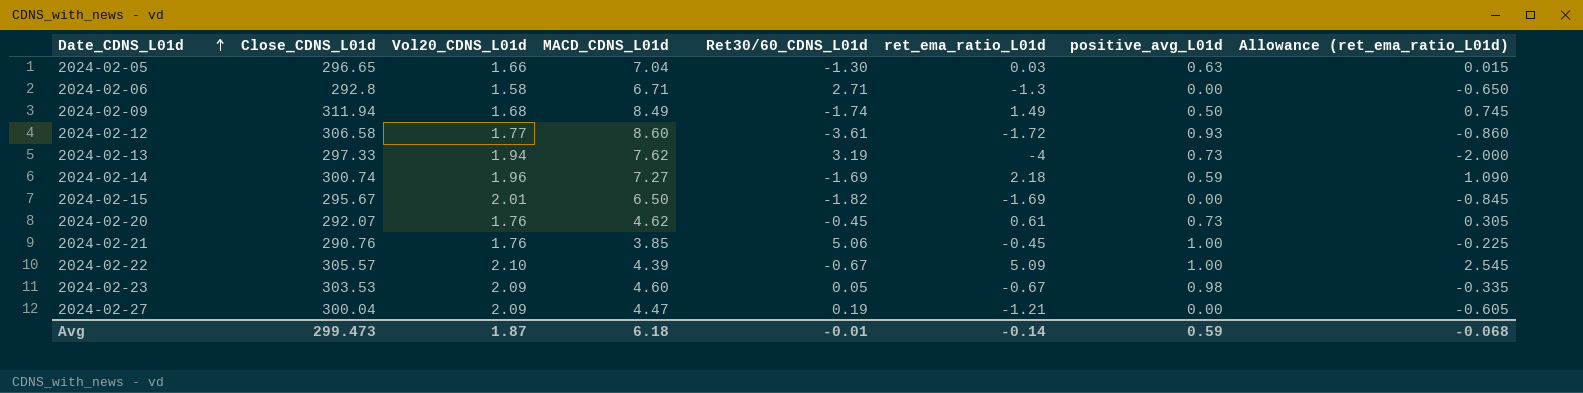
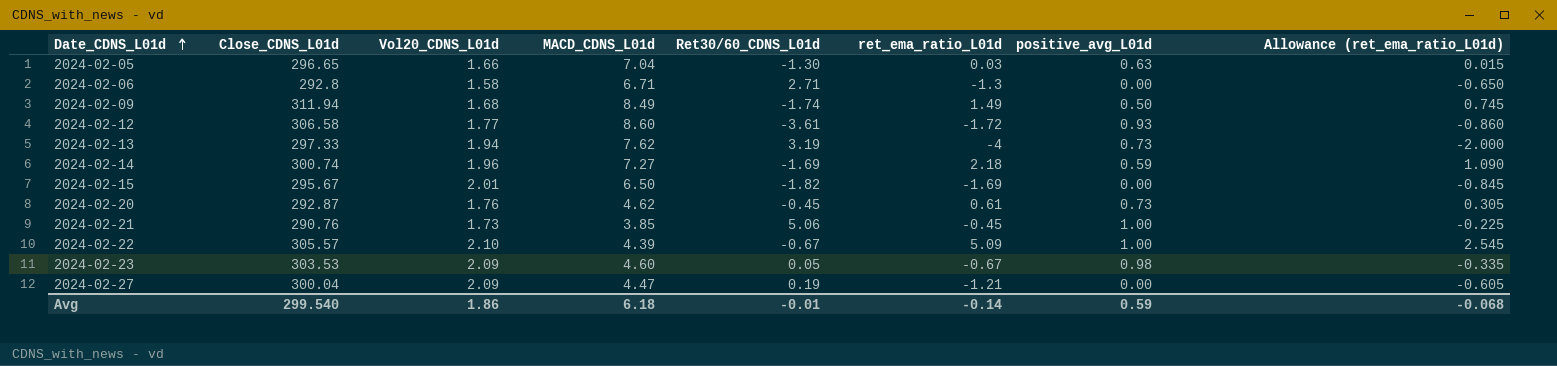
2024-02-20 | Close_CDNS_L01d: 292.07 -> 292.87
2024-02-21 | Vol20_CDNS_L01d: 1.76 -> 1.73
Avg | Close_CDNS_L01d: 299.473 -> 299.540
Avg | Vol20_CDNS_L01d: 1.87 -> 1.86

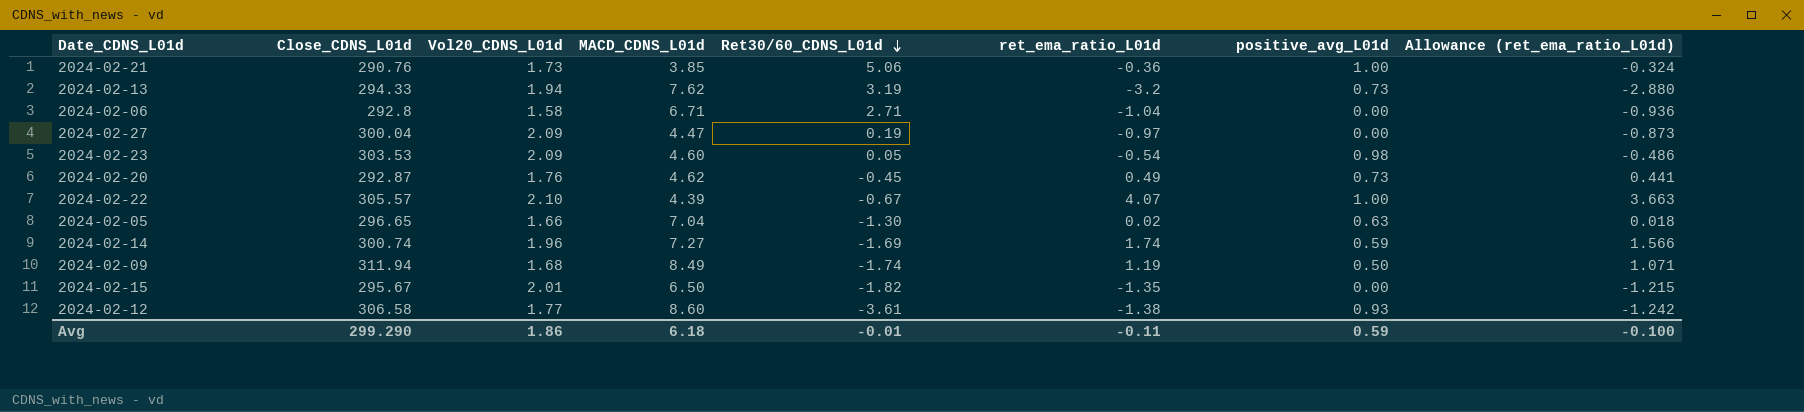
row order: Date_CDNS_L01d ascending -> Ret30/60_CDNS_L01d descending
column Allowance (ret_ema_ratio_L01d) | formula: [ret_ema_ratio_L01d] * 0.5 -> [ret_ema_ratio_L01d] * 0.9
2024-02-21 | ret_ema_ratio_L01d: -0.45 -> -0.36
2024-02-13 | Close_CDNS_L01d: 297.33 -> 294.33
2024-02-13 | ret_ema_ratio_L01d: -4 -> -3.2
2024-02-06 | ret_ema_ratio_L01d: -1.3 -> -1.04
2024-02-27 | ret_ema_ratio_L01d: -1.21 -> -0.97
2024-02-23 | ret_ema_ratio_L01d: -0.67 -> -0.54
2024-02-20 | ret_ema_ratio_L01d: 0.61 -> 0.49
2024-02-22 | ret_ema_ratio_L01d: 5.09 -> 4.07
2024-02-05 | ret_ema_ratio_L01d: 0.03 -> 0.02
2024-02-14 | ret_ema_ratio_L01d: 2.18 -> 1.74
2024-02-09 | ret_ema_ratio_L01d: 1.49 -> 1.19
2024-02-15 | ret_ema_ratio_L01d: -1.69 -> -1.35
2024-02-12 | ret_ema_ratio_L01d: -1.72 -> -1.38
Avg | Close_CDNS_L01d: 299.540 -> 299.290
Avg | ret_ema_ratio_L01d: -0.14 -> -0.11
Avg | Allowance (ret_ema_ratio_L01d): -0.068 -> -0.100

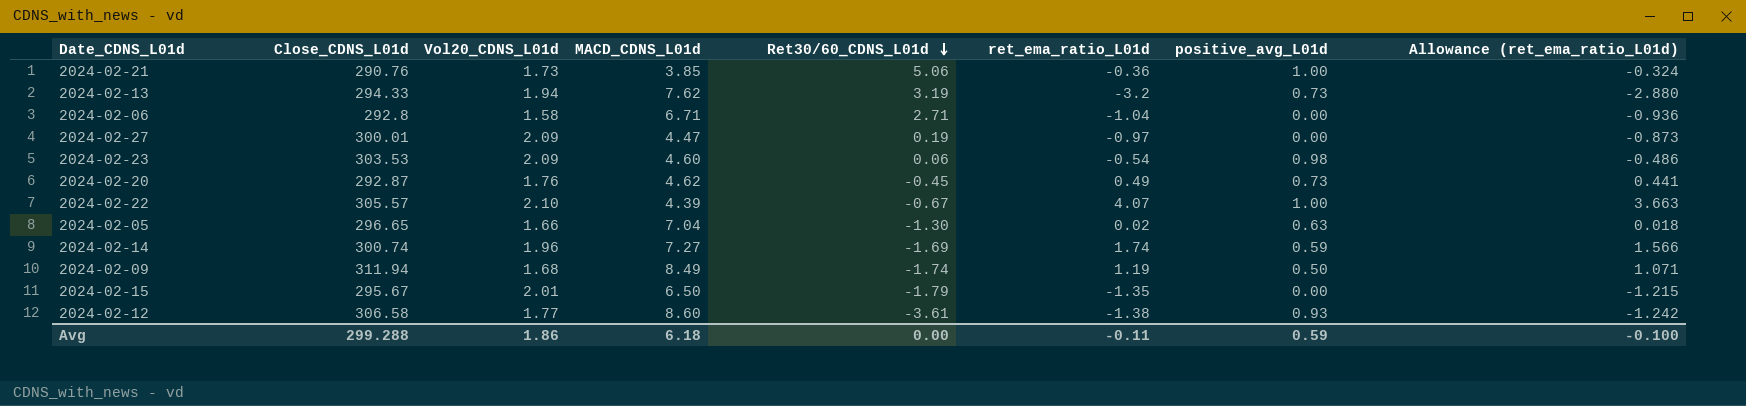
2024-02-27 | Close_CDNS_L01d: 300.04 -> 300.01
2024-02-23 | Ret30/60_CDNS_L01d: 0.05 -> 0.06
2024-02-15 | Ret30/60_CDNS_L01d: -1.82 -> -1.79
Avg | Close_CDNS_L01d: 299.290 -> 299.288
Avg | Ret30/60_CDNS_L01d: -0.01 -> 0.00

